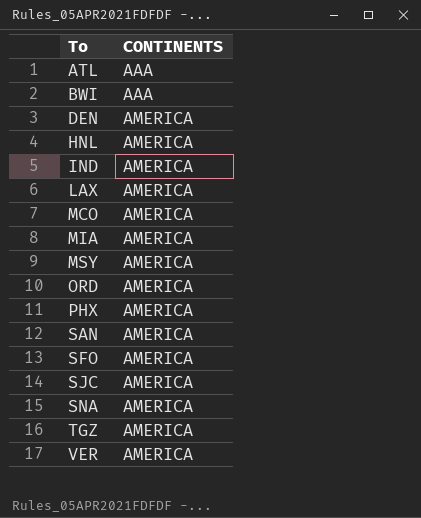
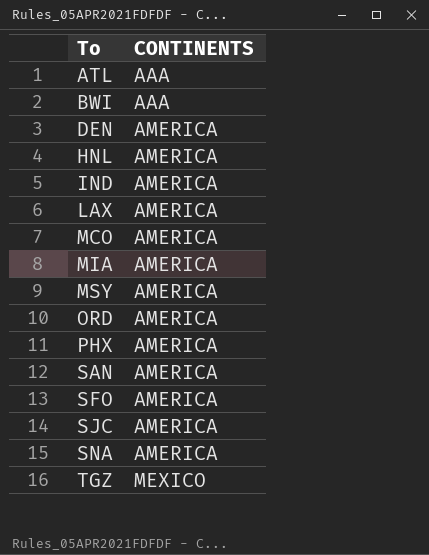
row VER: AMERICA -> none
TGZ | CONTINENTS: AMERICA -> MEXICO

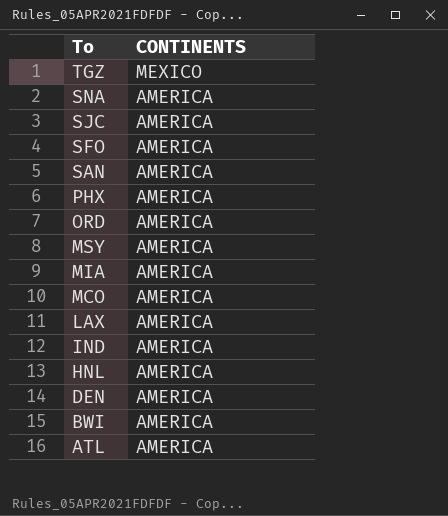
row order: To ascending -> To descending
BWI | CONTINENTS: AAA -> AMERICA
ATL | CONTINENTS: AAA -> AMERICA

